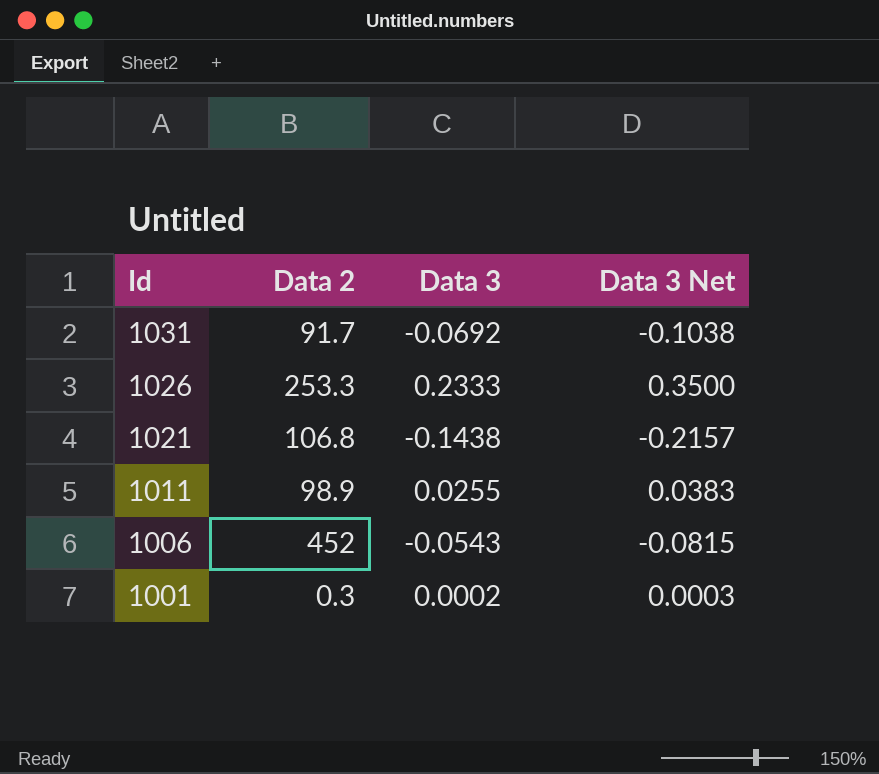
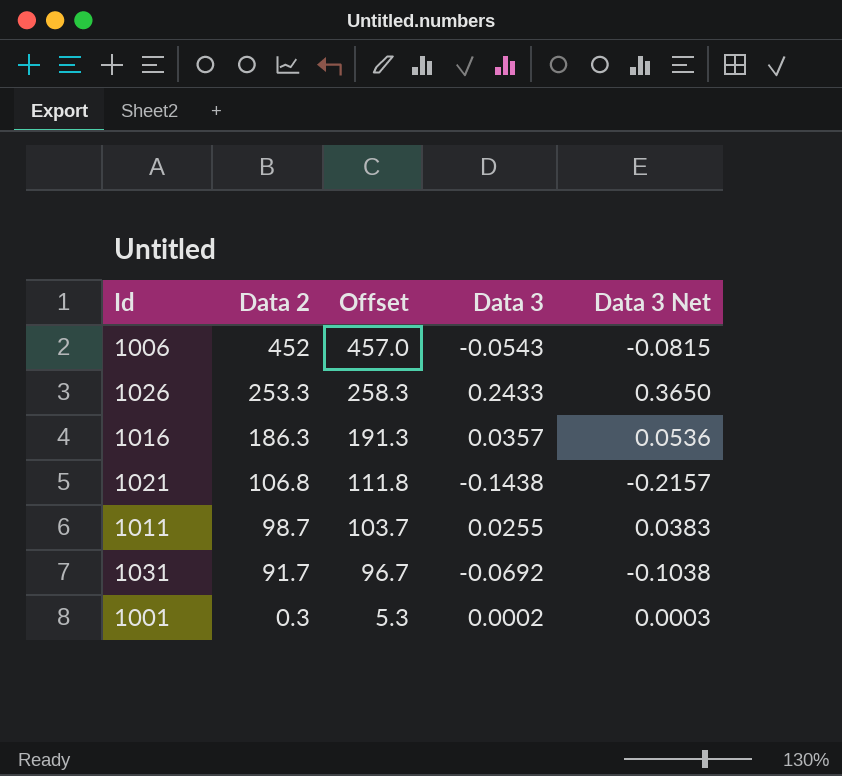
row order: Id descending -> Data 2 descending
column Offset | formula: none -> [Data 2] + 5
1026 | Data 3: 0.2333 -> 0.2433
1026 | Data 3 Net: 0.3500 -> 0.3650
row 1016: none -> 186.3 | 191.3 | 0.0357 | 0.0536
1011 | Data 2: 98.9 -> 98.7

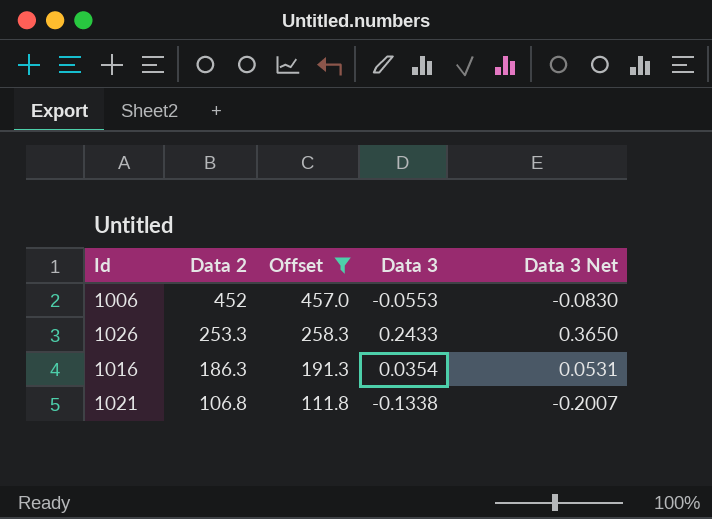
filter: none -> Offset >= 111.8
1006 | Data 3: -0.0543 -> -0.0553
1006 | Data 3 Net: -0.0815 -> -0.0830
1016 | Data 3: 0.0357 -> 0.0354
1016 | Data 3 Net: 0.0536 -> 0.0531
1021 | Data 3: -0.1438 -> -0.1338
1021 | Data 3 Net: -0.2157 -> -0.2007

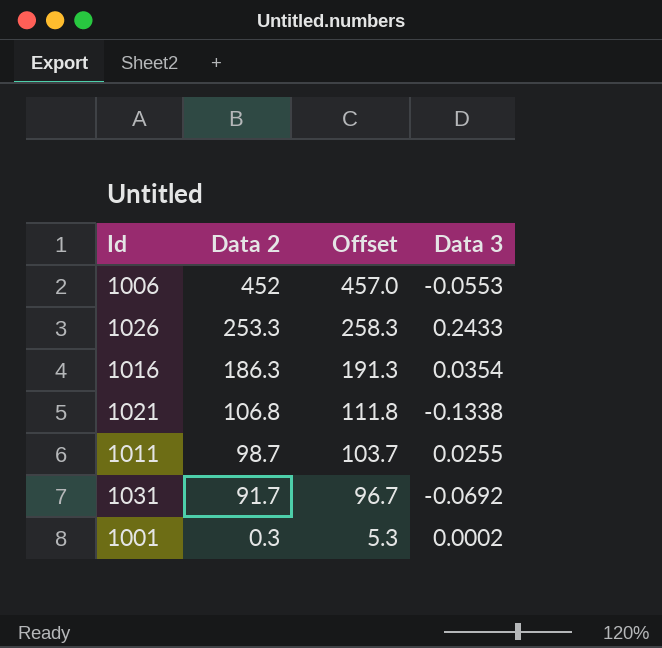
filter: Offset >= 111.8 -> none
column Data 3 Net | formula: [Data 3] * 1.5 -> none

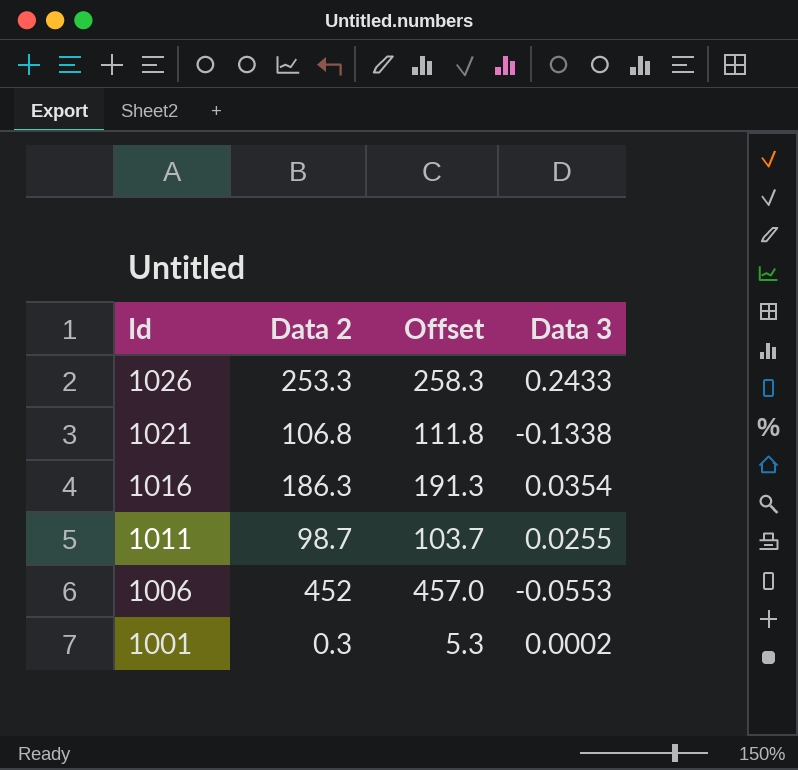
row order: Data 2 descending -> Id descending
row 1031: 91.7 | 96.7 | -0.0692 -> none

